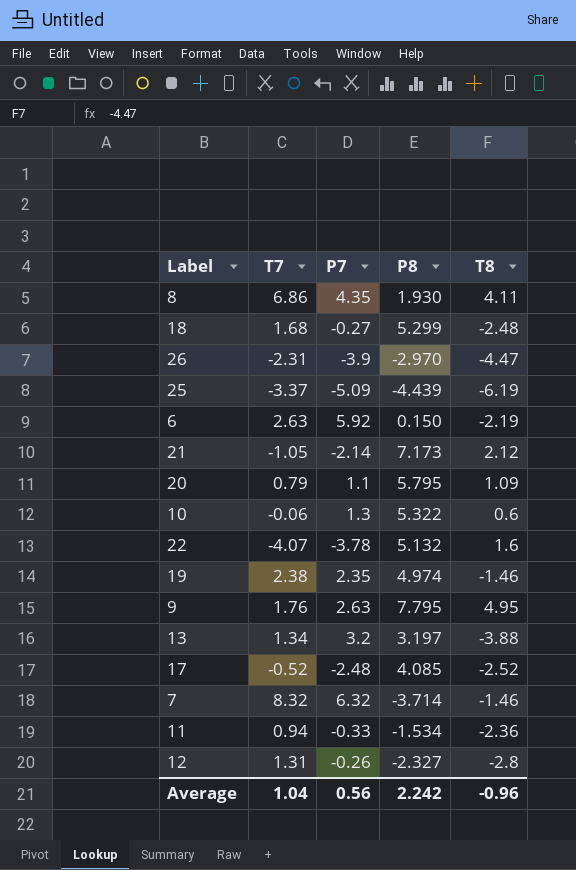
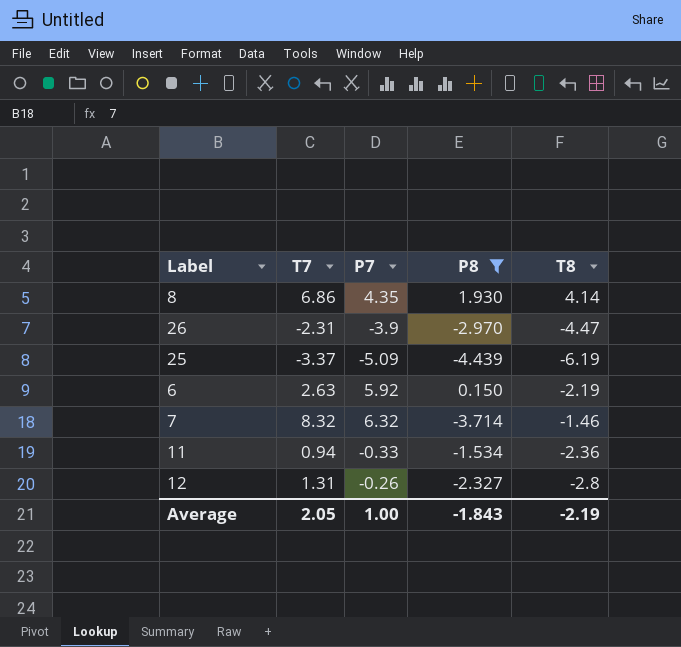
filter: none -> P8 <= 1.930
8 | T8: 4.11 -> 4.14
Average | T7: 1.04 -> 2.05
Average | P7: 0.56 -> 1.00
Average | P8: 2.242 -> -1.843
Average | T8: -0.96 -> -2.19

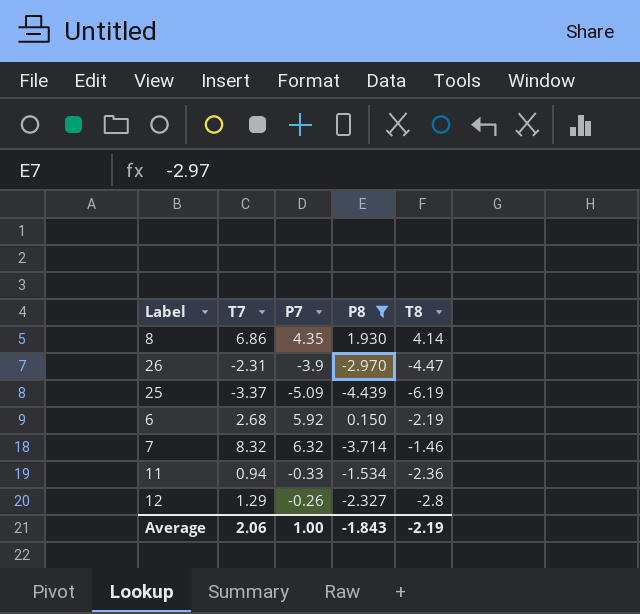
6 | T7: 2.63 -> 2.68
12 | T7: 1.31 -> 1.29
Average | T7: 2.05 -> 2.06

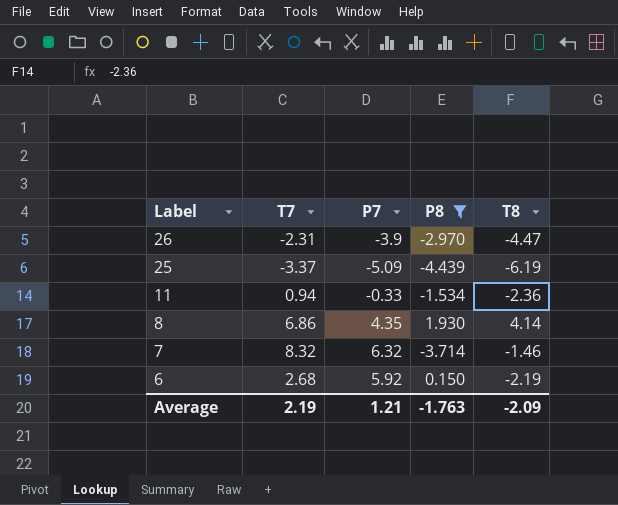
row order: none -> Label descending
row 12: 1.29 | -0.26 | -2.327 | -2.8 -> none
Average | T7: 2.06 -> 2.19
Average | P7: 1.00 -> 1.21
Average | P8: -1.843 -> -1.763
Average | T8: -2.19 -> -2.09

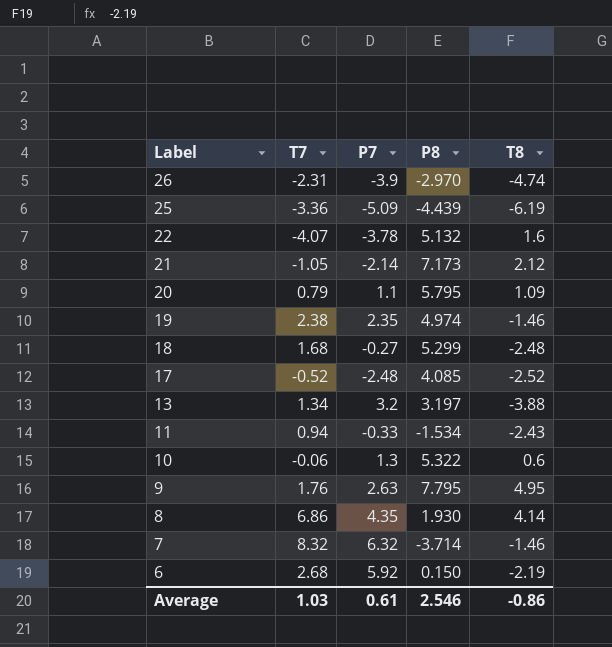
filter: P8 <= 1.930 -> none
26 | T8: -4.47 -> -4.74
25 | T7: -3.37 -> -3.36
11 | T8: -2.36 -> -2.43
Average | T7: 2.19 -> 1.03
Average | P7: 1.21 -> 0.61
Average | P8: -1.763 -> 2.546
Average | T8: -2.09 -> -0.86

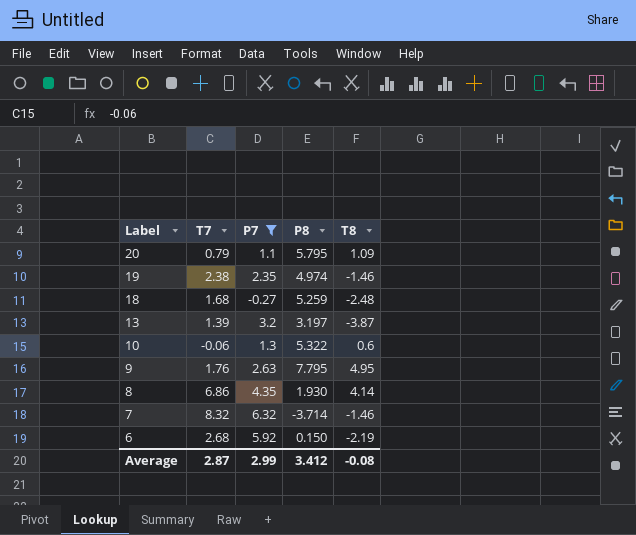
filter: none -> P7 >= -0.27
18 | P8: 5.299 -> 5.259
13 | T7: 1.34 -> 1.39
13 | T8: -3.88 -> -3.87
Average | T7: 1.03 -> 2.87
Average | P7: 0.61 -> 2.99
Average | P8: 2.546 -> 3.412
Average | T8: -0.86 -> -0.08

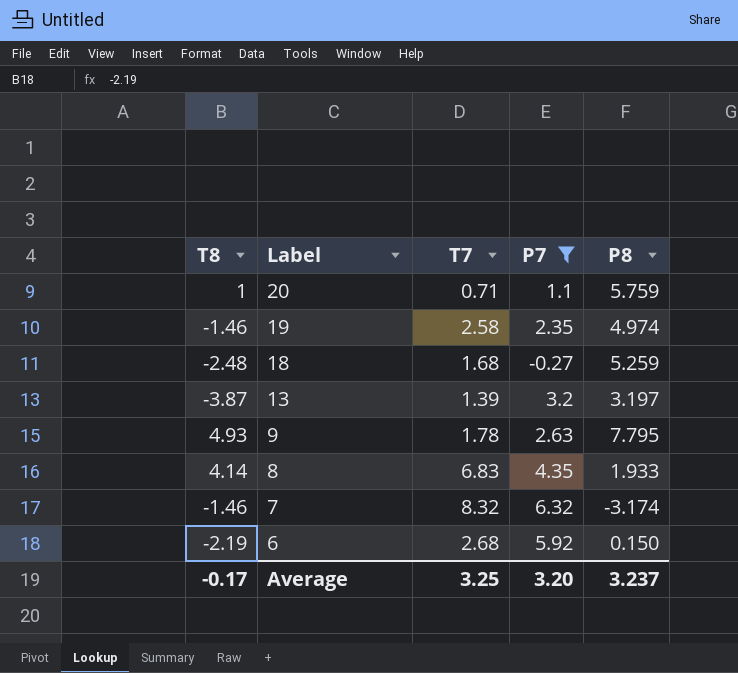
column T8 | position: 5 -> 1
row 10: -0.06 | 1.3 | 5.322 | 0.6 -> none
20 | T8: 1.09 -> 1
20 | T7: 0.79 -> 0.71
20 | P8: 5.795 -> 5.759
19 | T7: 2.38 -> 2.58
9 | T8: 4.95 -> 4.93
9 | T7: 1.76 -> 1.78
8 | T7: 6.86 -> 6.83
8 | P8: 1.930 -> 1.933
7 | P8: -3.714 -> -3.174
Average | T8: -0.08 -> -0.17
Average | T7: 2.87 -> 3.25
Average | P7: 2.99 -> 3.20
Average | P8: 3.412 -> 3.237

